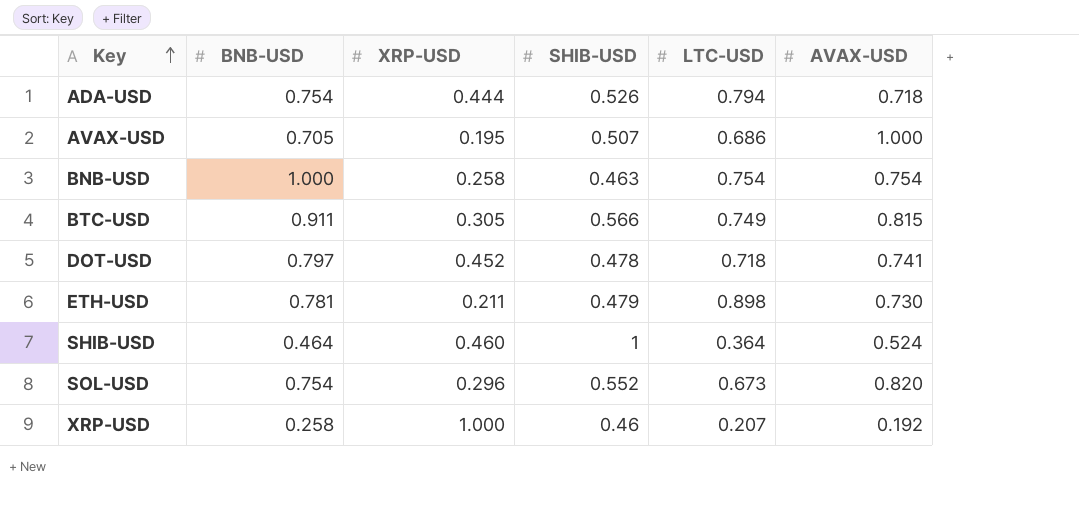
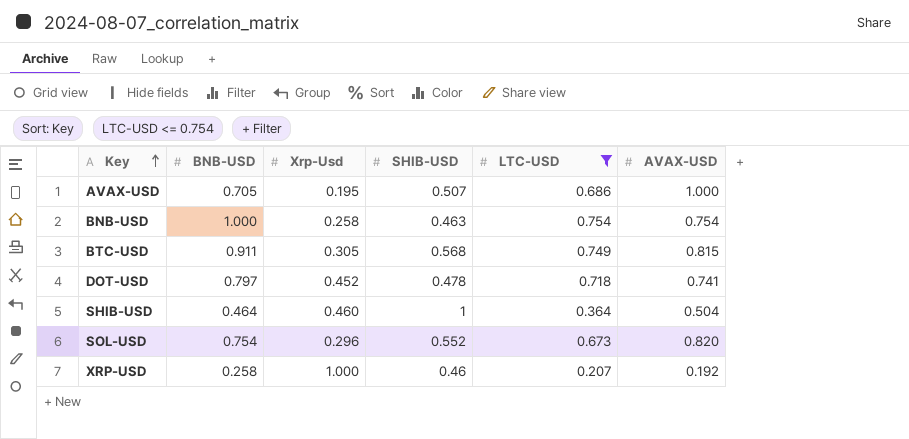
filter: none -> LTC-USD <= 0.754
column name: XRP-USD -> Xrp-Usd
BTC-USD | SHIB-USD: 0.566 -> 0.568
SHIB-USD | AVAX-USD: 0.524 -> 0.504

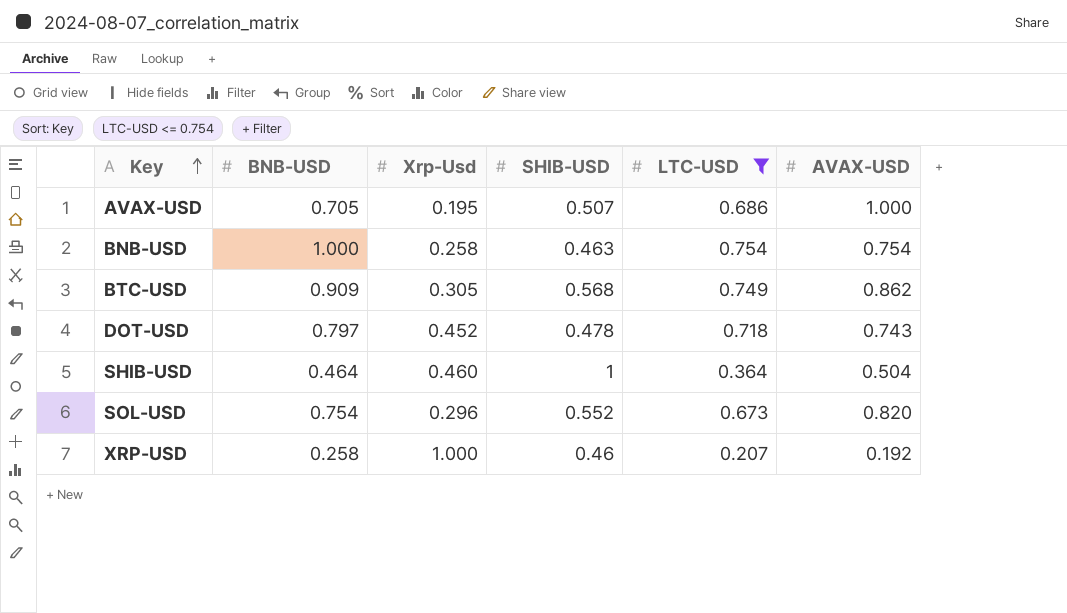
BTC-USD | BNB-USD: 0.911 -> 0.909
BTC-USD | AVAX-USD: 0.815 -> 0.862
DOT-USD | AVAX-USD: 0.741 -> 0.743

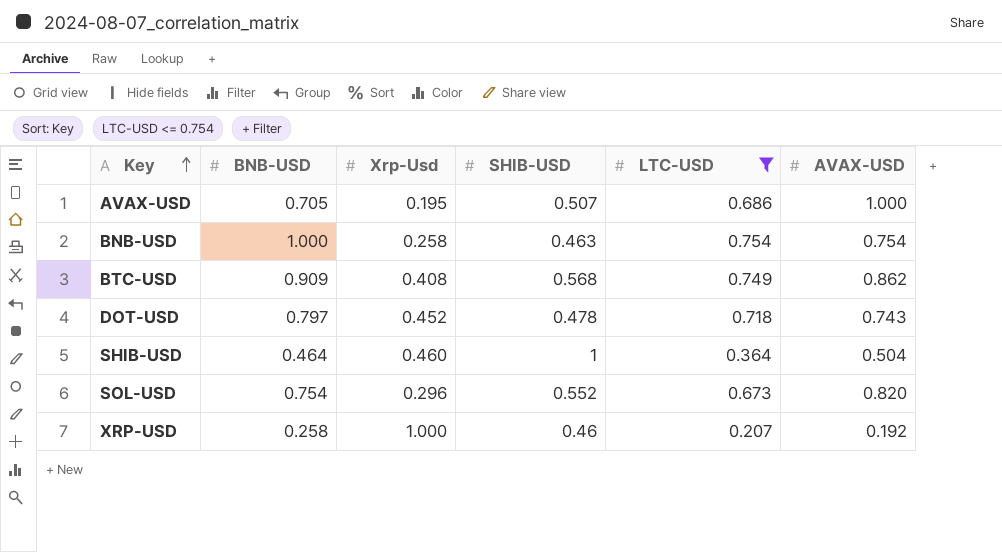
BTC-USD | Xrp-Usd: 0.305 -> 0.408

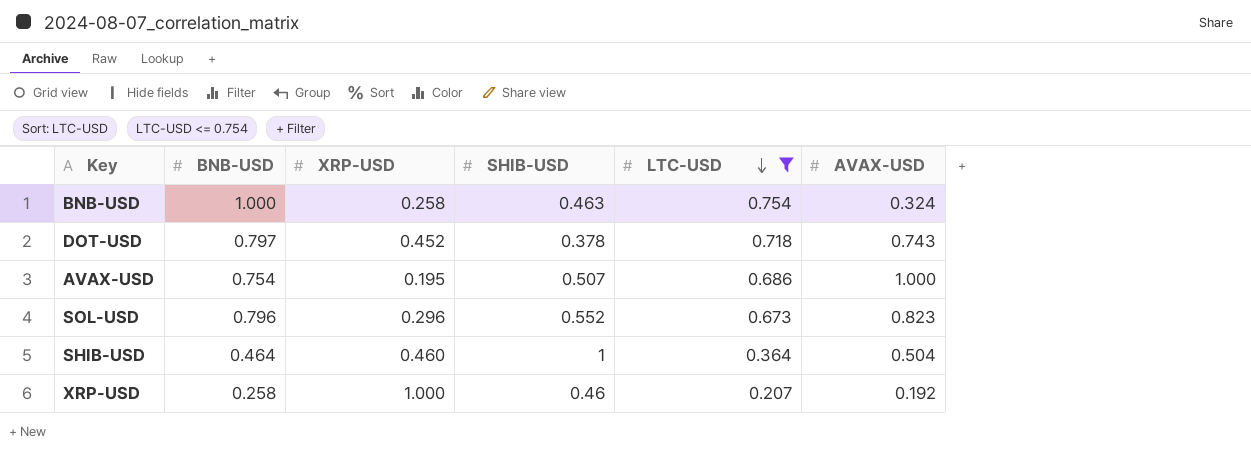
row order: Key ascending -> LTC-USD descending
column name: Xrp-Usd -> XRP-USD
row BTC-USD: 0.909 | 0.408 | 0.568 | 0.749 | 0.862 -> none
BNB-USD | AVAX-USD: 0.754 -> 0.324
DOT-USD | SHIB-USD: 0.478 -> 0.378
AVAX-USD | BNB-USD: 0.705 -> 0.754
SOL-USD | BNB-USD: 0.754 -> 0.796
SOL-USD | AVAX-USD: 0.820 -> 0.823

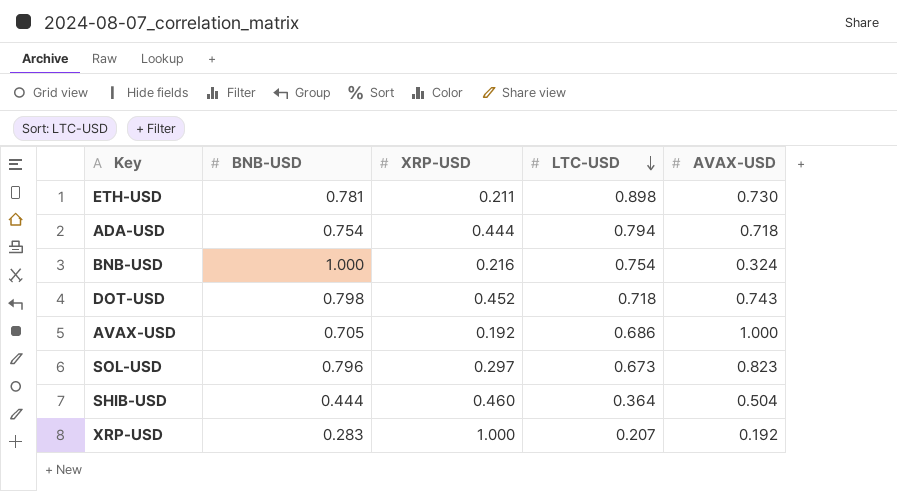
filter: LTC-USD <= 0.754 -> none
column SHIB-USD | position: 4 -> none
BNB-USD | XRP-USD: 0.258 -> 0.216
DOT-USD | BNB-USD: 0.797 -> 0.798
AVAX-USD | BNB-USD: 0.754 -> 0.705
AVAX-USD | XRP-USD: 0.195 -> 0.192
SOL-USD | XRP-USD: 0.296 -> 0.297
SHIB-USD | BNB-USD: 0.464 -> 0.444
XRP-USD | BNB-USD: 0.258 -> 0.283

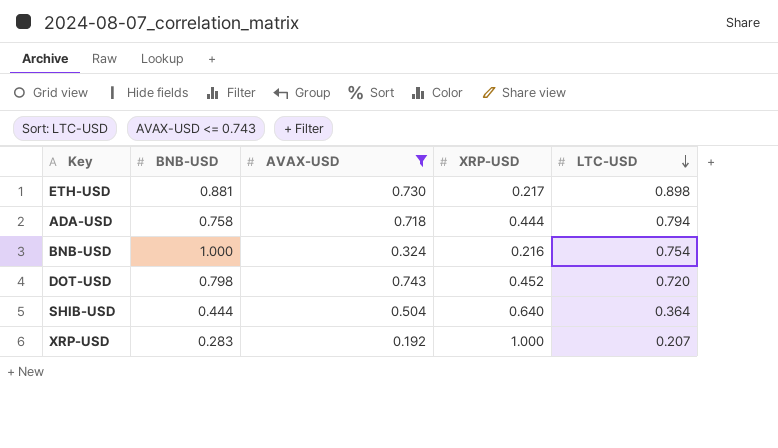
filter: none -> AVAX-USD <= 0.743
column AVAX-USD | position: 5 -> 3
ETH-USD | BNB-USD: 0.781 -> 0.881
ETH-USD | XRP-USD: 0.211 -> 0.217
ADA-USD | BNB-USD: 0.754 -> 0.758
DOT-USD | LTC-USD: 0.718 -> 0.720
SHIB-USD | XRP-USD: 0.460 -> 0.640

